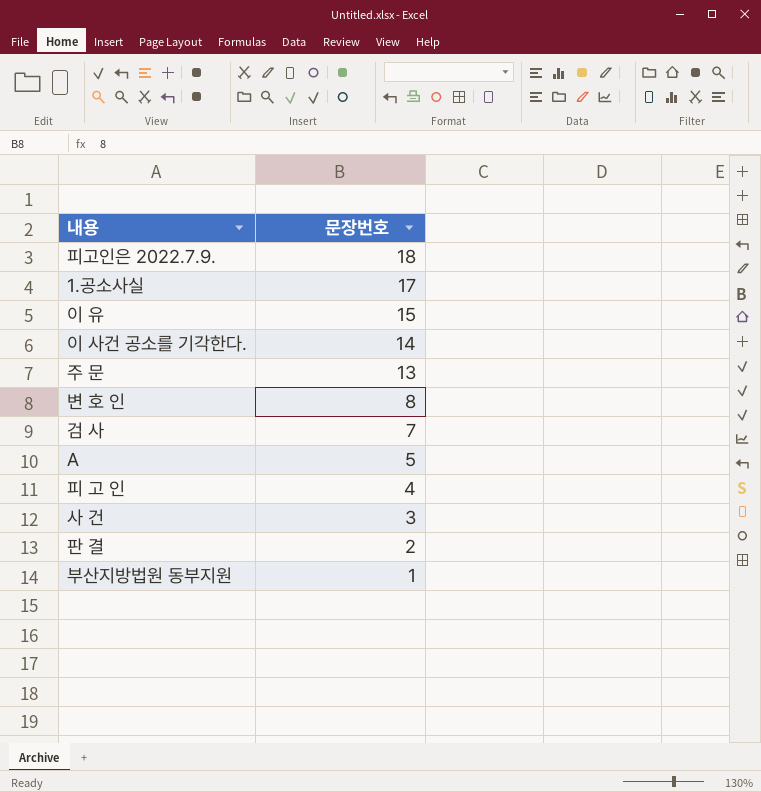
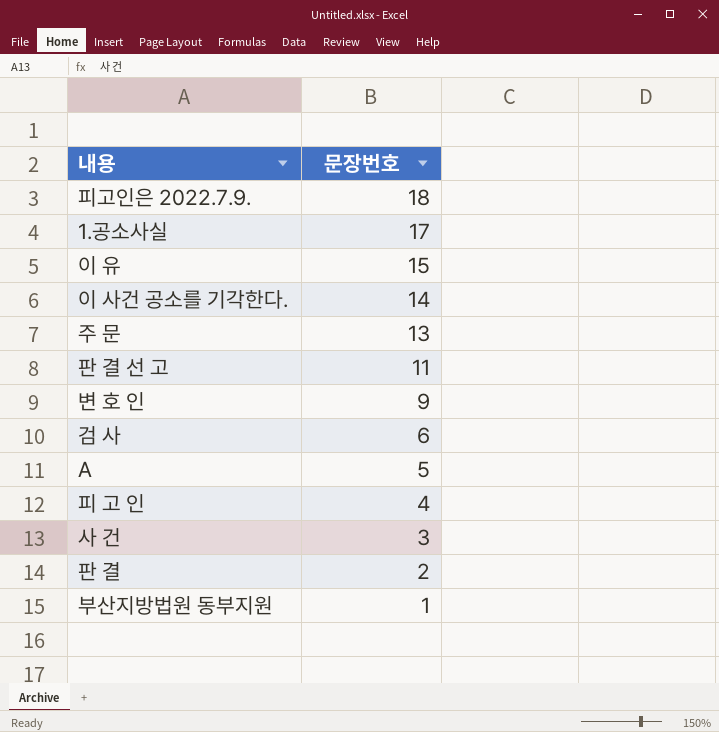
row 판 결 선 고: none -> 11
변 호 인 | 문장번호: 8 -> 9
검 사 | 문장번호: 7 -> 6

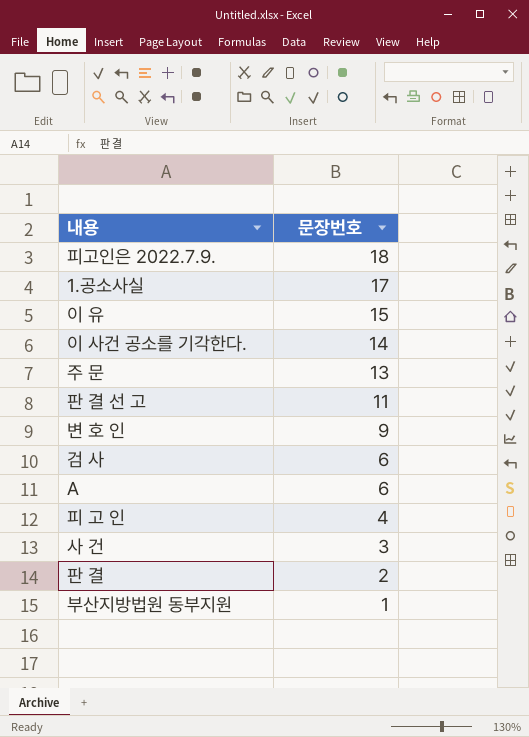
A | 문장번호: 5 -> 6

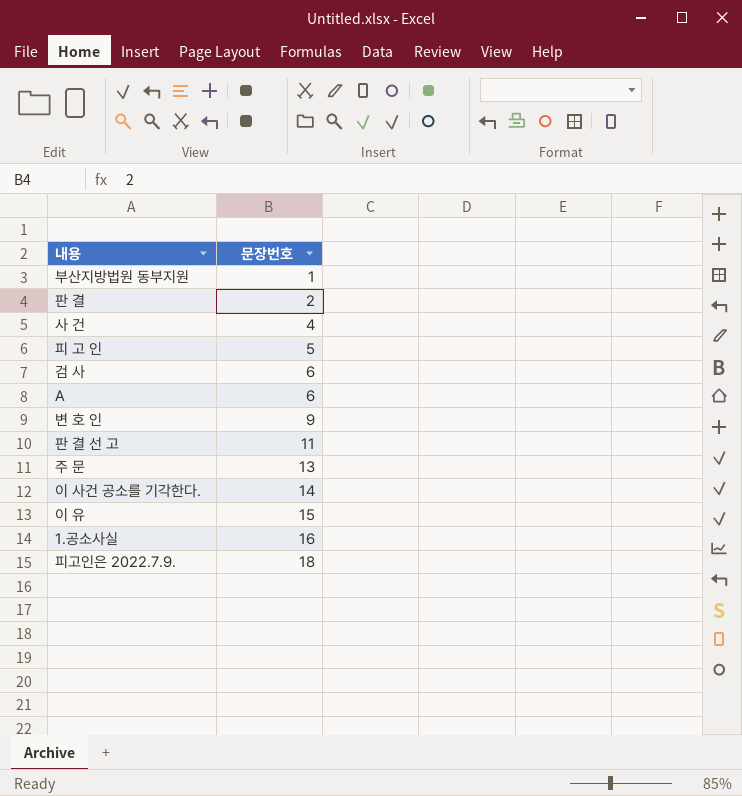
row order: 문장번호 descending -> 문장번호 ascending
사 건 | 문장번호: 3 -> 4
피 고 인 | 문장번호: 4 -> 5
1.공소사실 | 문장번호: 17 -> 16

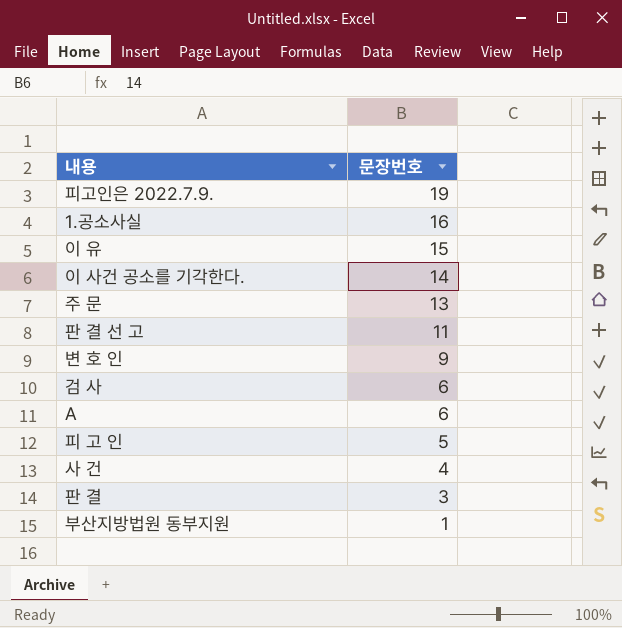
row order: 문장번호 ascending -> 문장번호 descending
피고인은 2022.7.9. | 문장번호: 18 -> 19
판 결 | 문장번호: 2 -> 3

